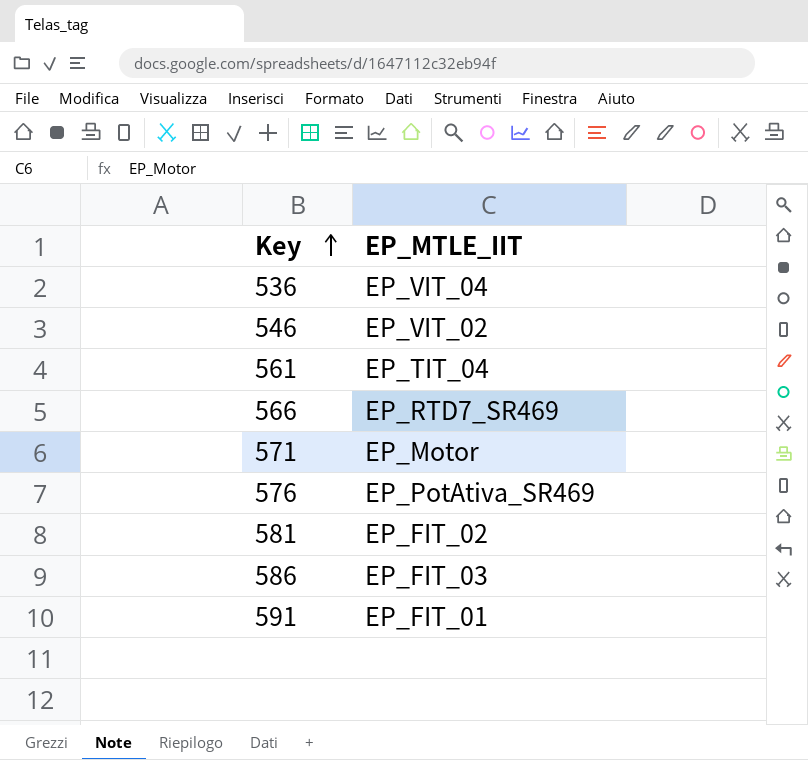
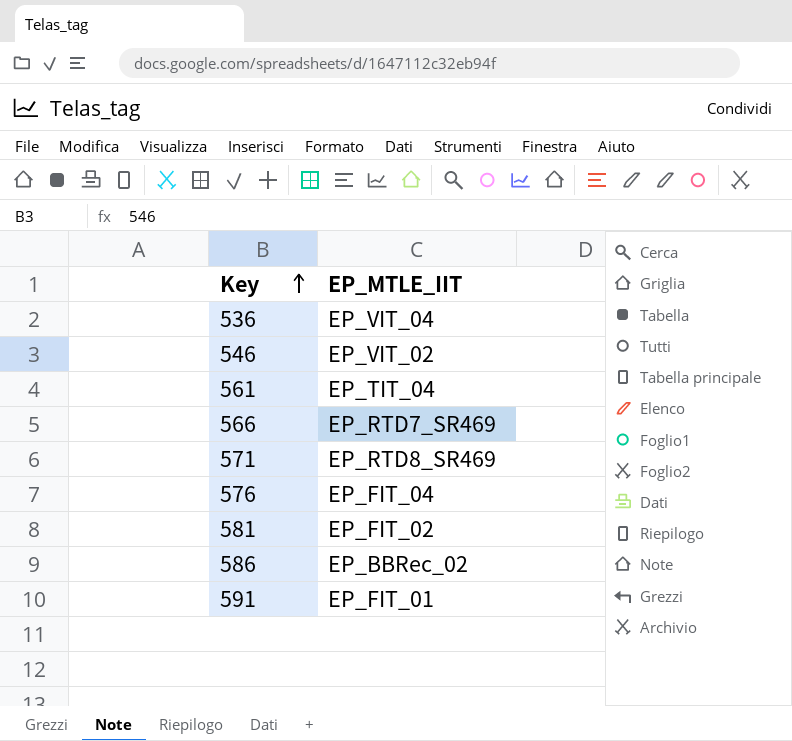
571 | EP_MTLE_IIT: EP_Motor -> EP_RTD8_SR469
576 | EP_MTLE_IIT: EP_PotAtiva_SR469 -> EP_FIT_04
586 | EP_MTLE_IIT: EP_FIT_03 -> EP_BBRec_02

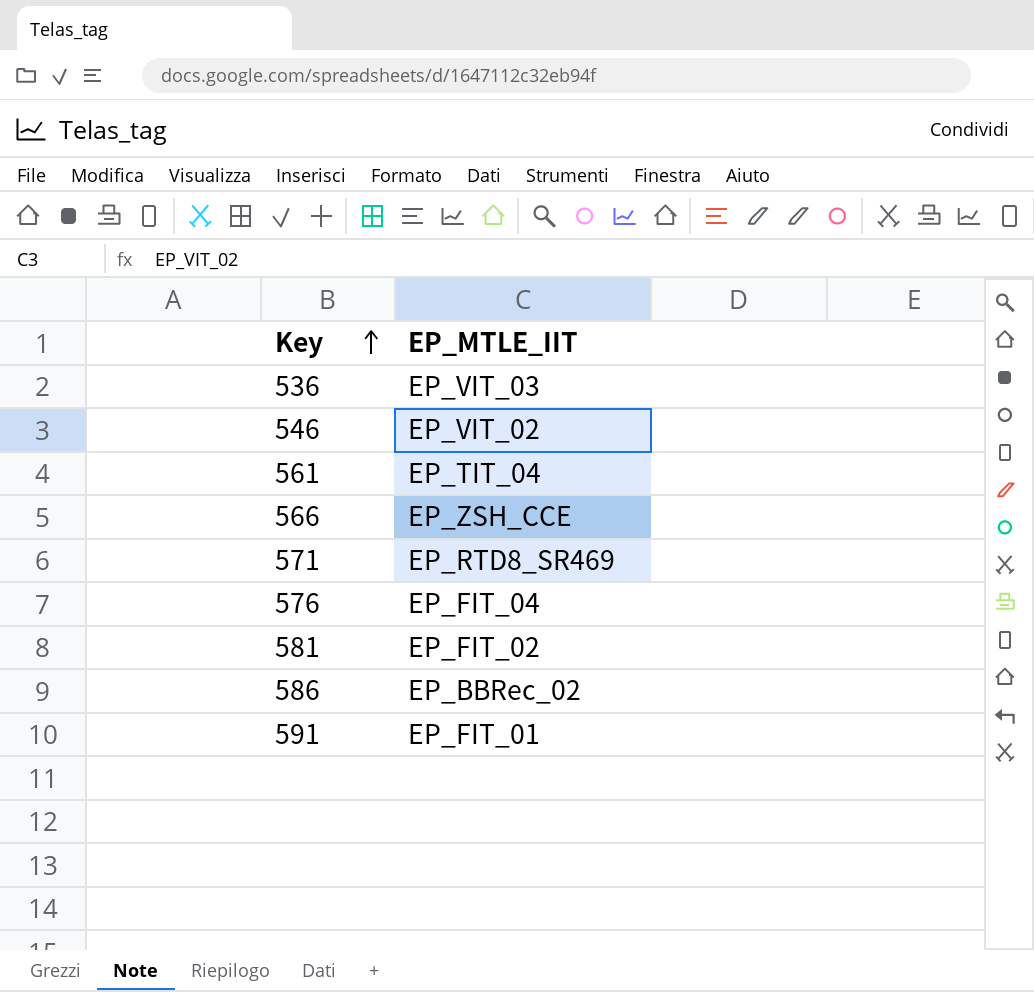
536 | EP_MTLE_IIT: EP_VIT_04 -> EP_VIT_03
566 | EP_MTLE_IIT: EP_RTD7_SR469 -> EP_ZSH_CCE

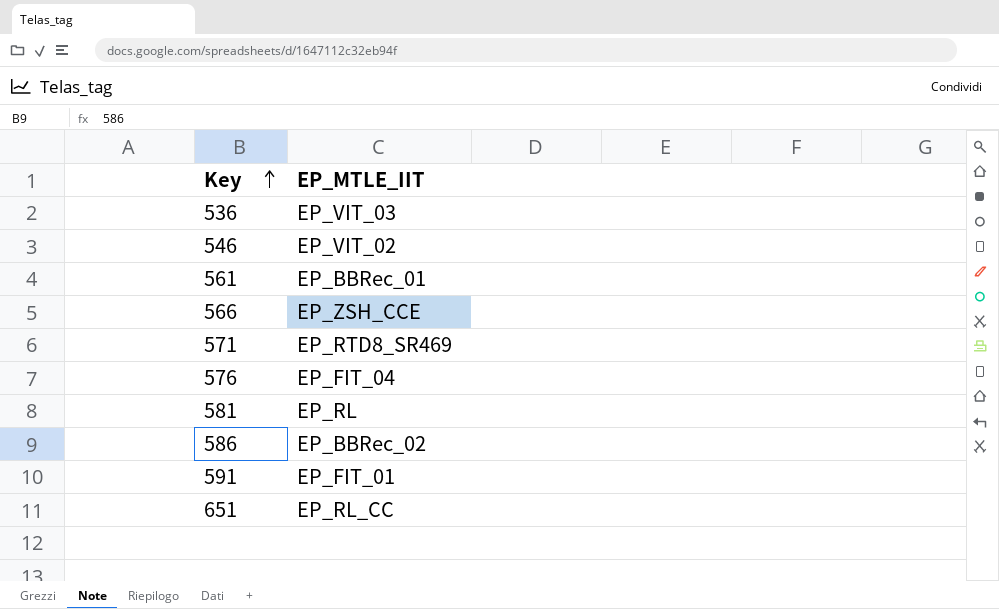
561 | EP_MTLE_IIT: EP_TIT_04 -> EP_BBRec_01
581 | EP_MTLE_IIT: EP_FIT_02 -> EP_RL
row 651: none -> EP_RL_CC

